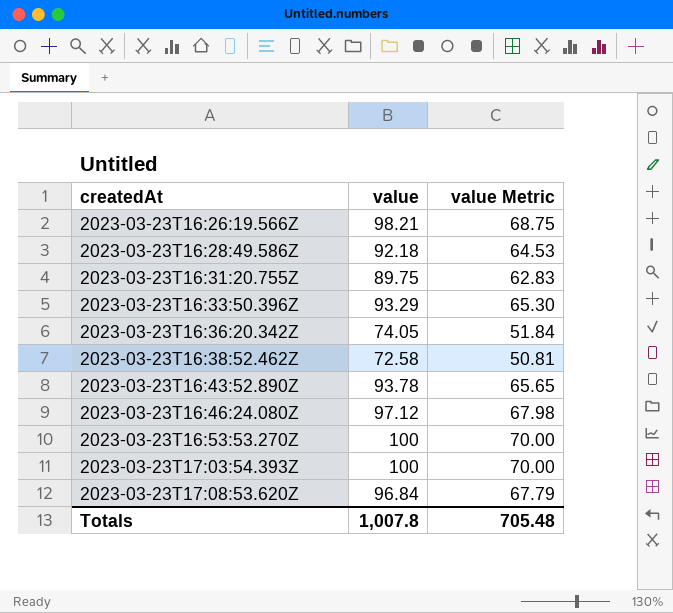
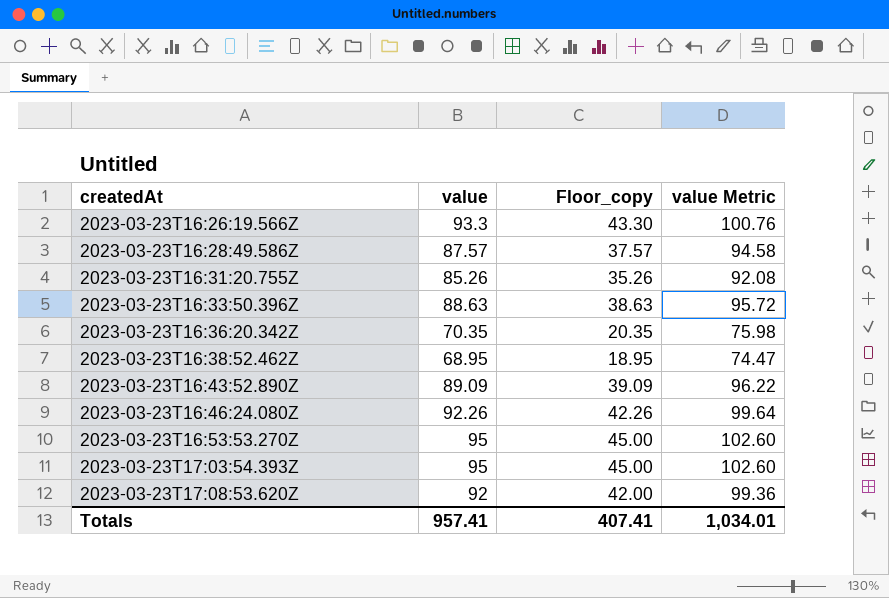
column Floor_copy | formula: none -> [value] - 50
column value Metric | formula: [value] * 0.7 -> [value] * 1.08
2023-03-23T16:26:19.566Z | value: 98.21 -> 93.3
2023-03-23T16:28:49.586Z | value: 92.18 -> 87.57
2023-03-23T16:31:20.755Z | value: 89.75 -> 85.26
2023-03-23T16:33:50.396Z | value: 93.29 -> 88.63
2023-03-23T16:36:20.342Z | value: 74.05 -> 70.35
2023-03-23T16:38:52.462Z | value: 72.58 -> 68.95
2023-03-23T16:43:52.890Z | value: 93.78 -> 89.09
2023-03-23T16:46:24.080Z | value: 97.12 -> 92.26
2023-03-23T16:53:53.270Z | value: 100 -> 95
2023-03-23T17:03:54.393Z | value: 100 -> 95
2023-03-23T17:08:53.620Z | value: 96.84 -> 92
Totals | value: 1,007.8 -> 957.41
Totals | value Metric: 705.48 -> 1,034.01

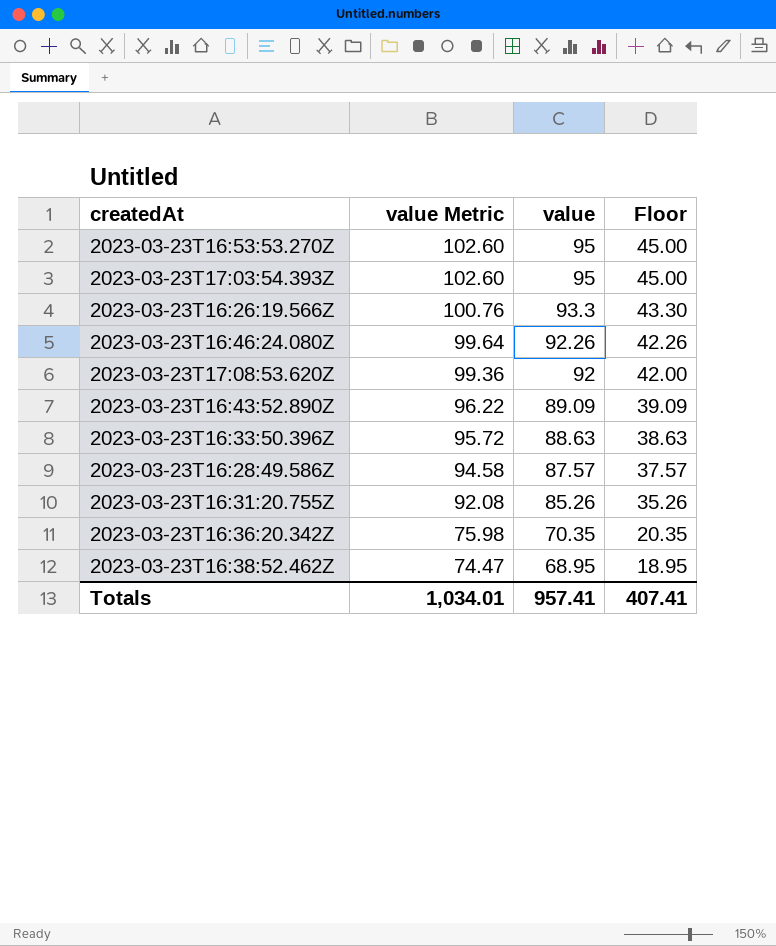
row order: createdAt ascending -> value Metric descending
column value Metric | position: 4 -> 2
column name: Floor_copy -> Floor

